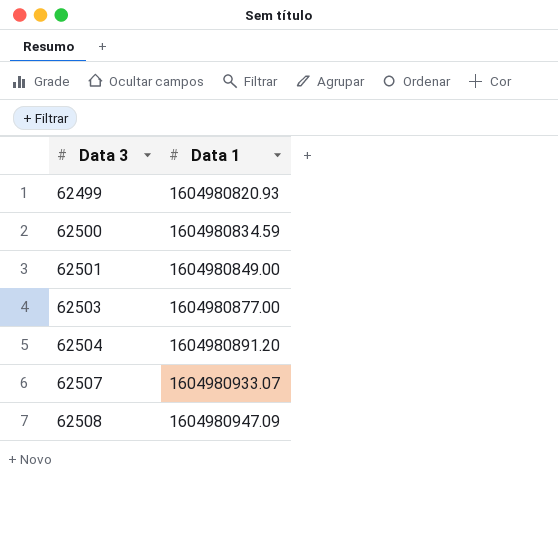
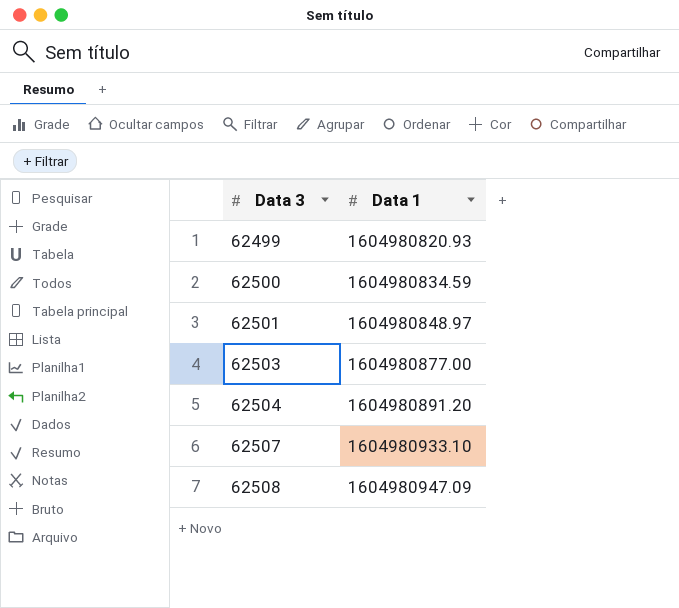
62501 | Data 1: 1604980849.00 -> 1604980848.97
62507 | Data 1: 1604980933.07 -> 1604980933.10

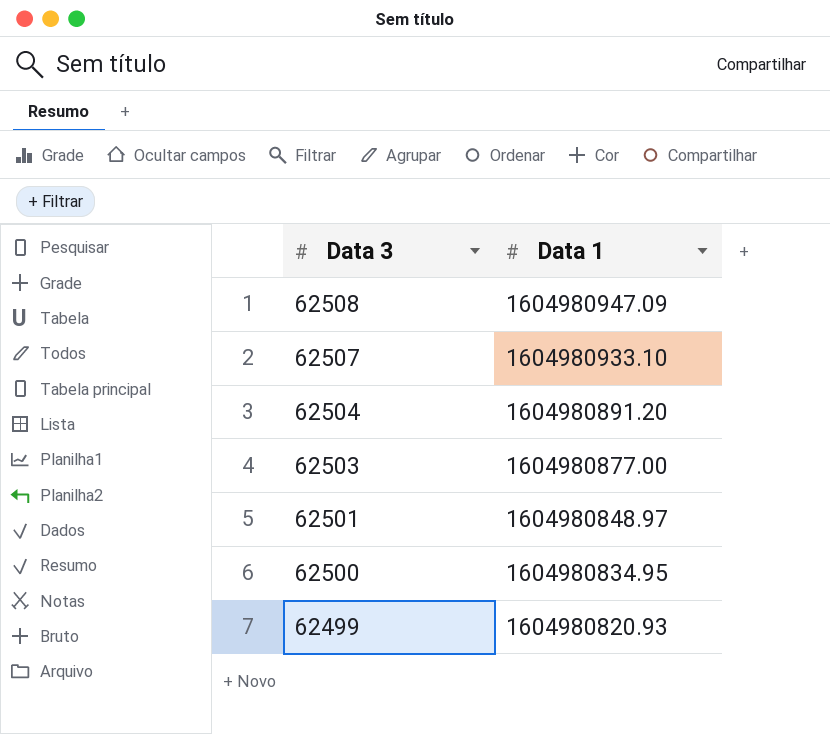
row order: Data 3 ascending -> Data 3 descending
62500 | Data 1: 1604980834.59 -> 1604980834.95

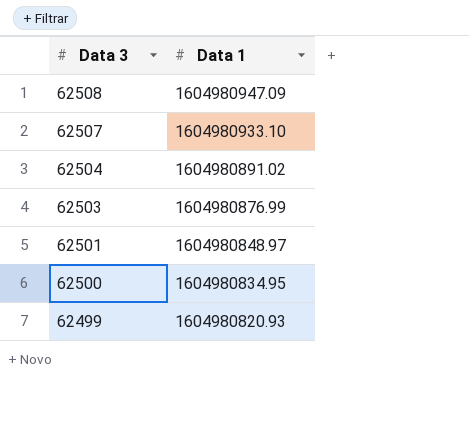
62504 | Data 1: 1604980891.20 -> 1604980891.02
62503 | Data 1: 1604980877.00 -> 1604980876.99

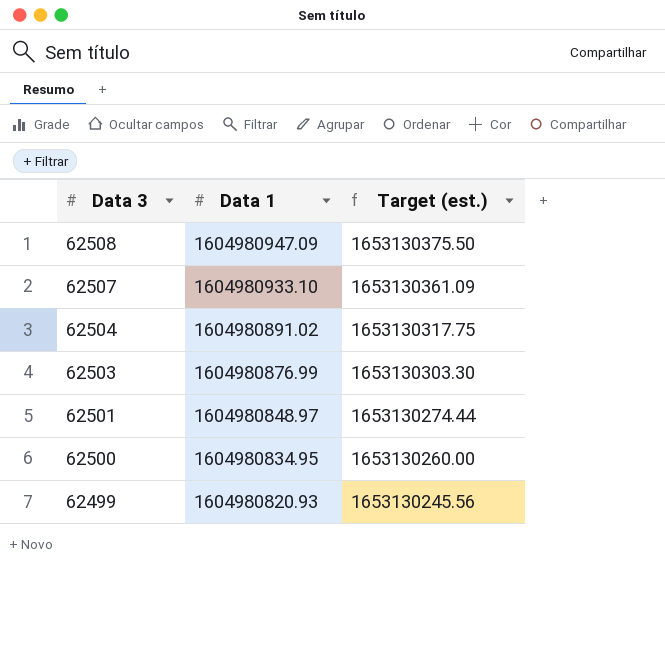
column Target (est.) | formula: none -> [Data 1] * 1.03

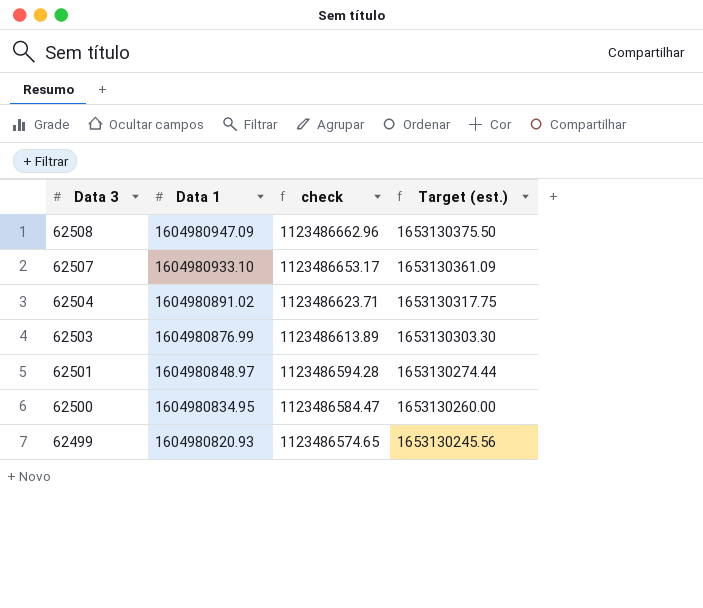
column check | formula: none -> [Data 1] * 0.7

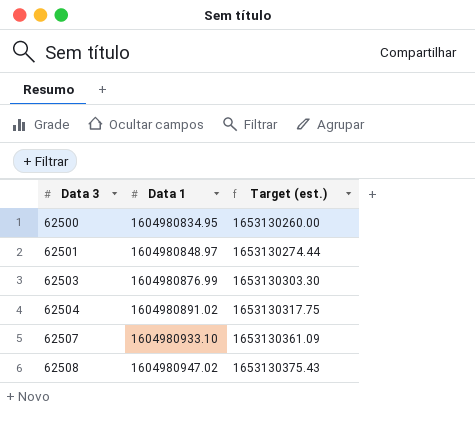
row order: Data 3 descending -> Data 3 ascending
column check | formula: [Data 1] * 0.7 -> none
row 62499: 1604980820.93 | 1123486574.65 | 1653130245.56 -> none
62508 | Data 1: 1604980947.09 -> 1604980947.02
62508 | Target (est.): 1653130375.50 -> 1653130375.43

